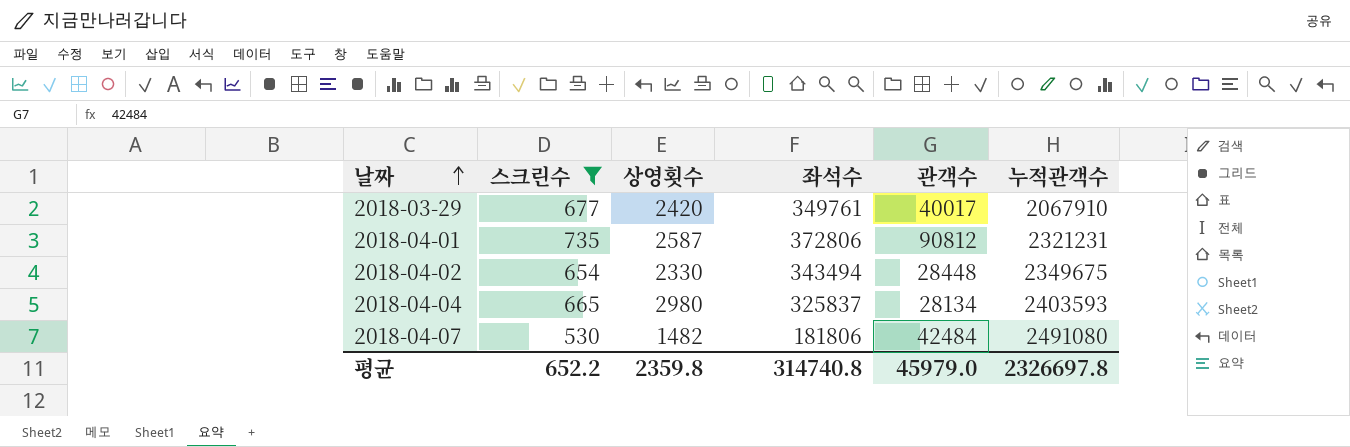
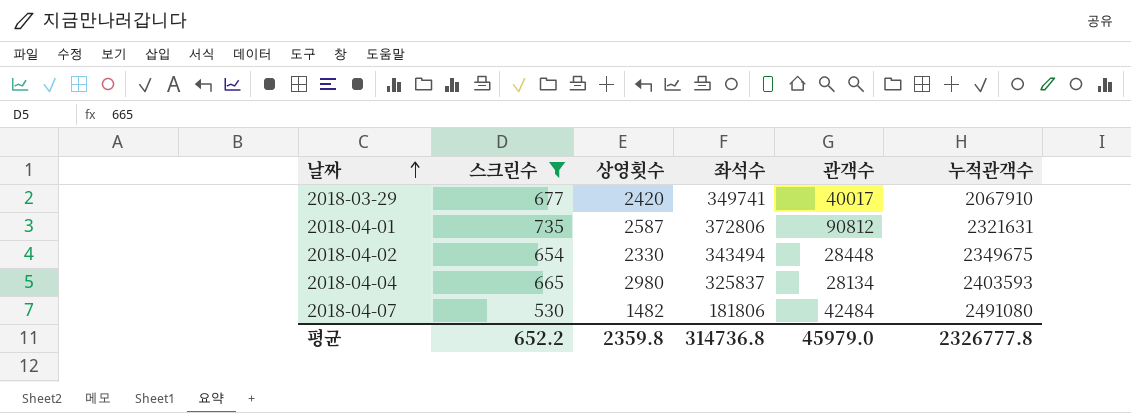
2018-03-29 | 좌석수: 349761 -> 349741
2018-04-01 | 누적관객수: 2321231 -> 2321631
평균 | 좌석수: 314740.8 -> 314736.8
평균 | 누적관객수: 2326697.8 -> 2326777.8

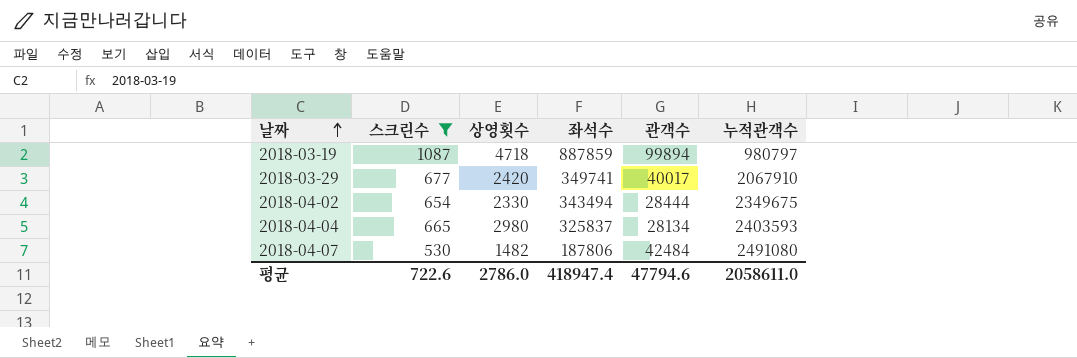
row 2018-04-01: 735 | 2587 | 372806 | 90812 | 2321631 -> none
row 2018-03-19: none -> 1087 | 4718 | 887859 | 99894 | 980797
2018-04-02 | 관객수: 28448 -> 28444
2018-04-07 | 좌석수: 181806 -> 187806
평균 | 스크린수: 652.2 -> 722.6
평균 | 상영횟수: 2359.8 -> 2786.0
평균 | 좌석수: 314736.8 -> 418947.4
평균 | 관객수: 45979.0 -> 47794.6
평균 | 누적관객수: 2326777.8 -> 2058611.0

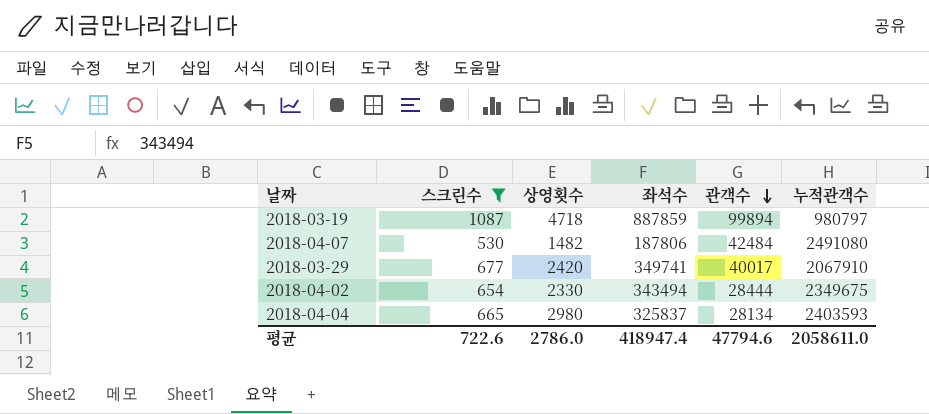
row order: 날짜 ascending -> 관객수 descending

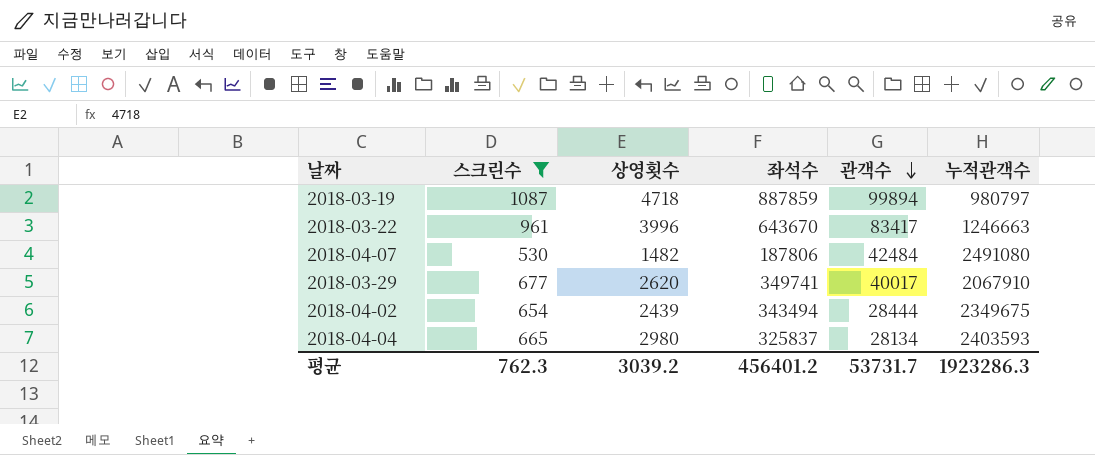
row 2018-03-22: none -> 961 | 3996 | 643670 | 83417 | 1246663
2018-03-29 | 상영횟수: 2420 -> 2620
2018-04-02 | 상영횟수: 2330 -> 2439
평균 | 스크린수: 722.6 -> 762.3
평균 | 상영횟수: 2786.0 -> 3039.2
평균 | 좌석수: 418947.4 -> 456401.2
평균 | 관객수: 47794.6 -> 53731.7
평균 | 누적관객수: 2058611.0 -> 1923286.3

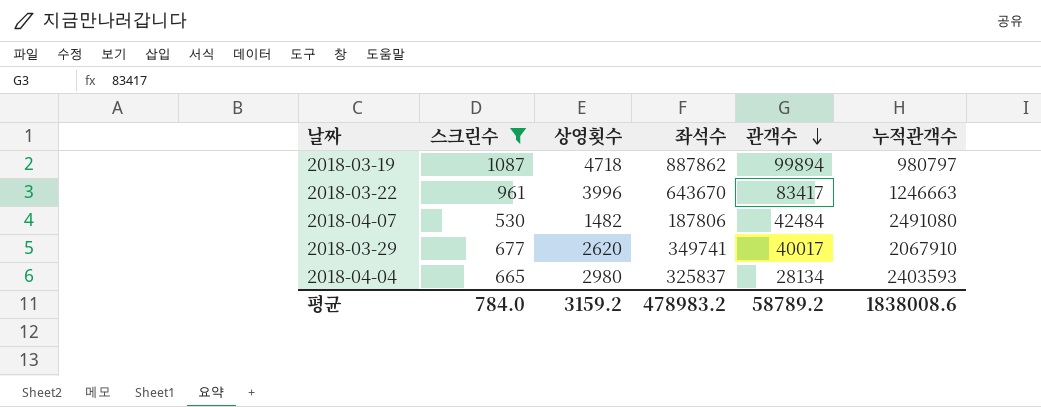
row 2018-04-02: 654 | 2439 | 343494 | 28444 | 2349675 -> none
2018-03-19 | 좌석수: 887859 -> 887862
평균 | 스크린수: 762.3 -> 784.0
평균 | 상영횟수: 3039.2 -> 3159.2
평균 | 좌석수: 456401.2 -> 478983.2
평균 | 관객수: 53731.7 -> 58789.2
평균 | 누적관객수: 1923286.3 -> 1838008.6

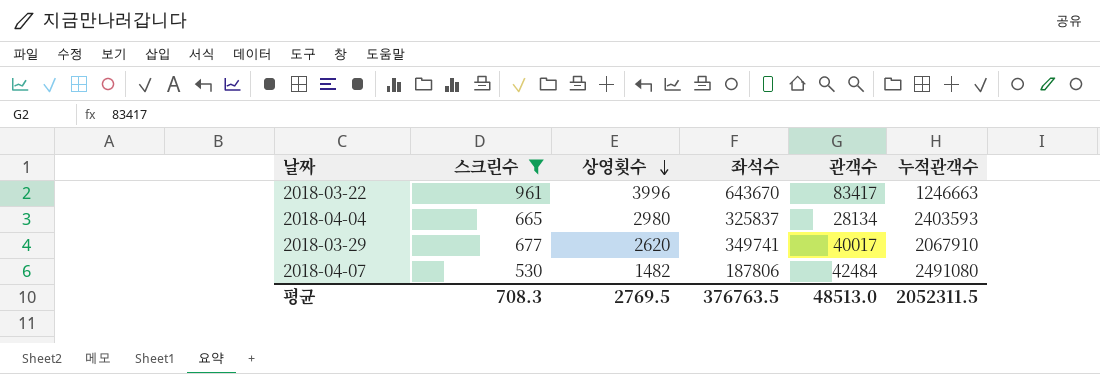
row order: 관객수 descending -> 상영횟수 descending
row 2018-03-19: 1087 | 4718 | 887862 | 99894 | 980797 -> none
평균 | 스크린수: 784.0 -> 708.3
평균 | 상영횟수: 3159.2 -> 2769.5
평균 | 좌석수: 478983.2 -> 376763.5
평균 | 관객수: 58789.2 -> 48513.0
평균 | 누적관객수: 1838008.6 -> 2052311.5

